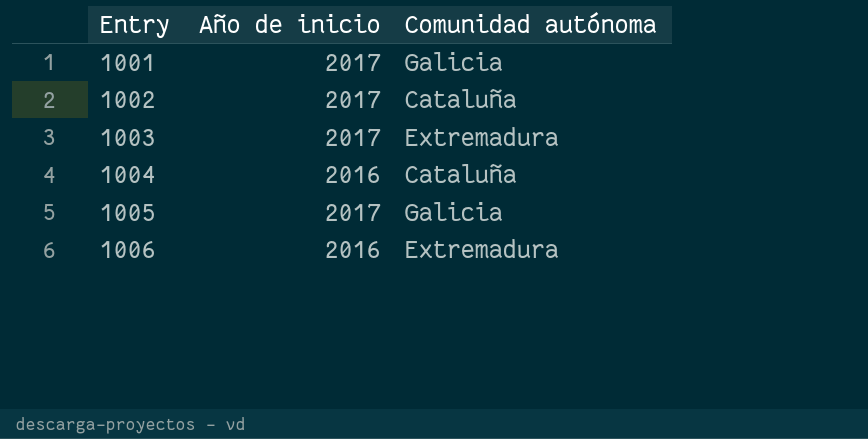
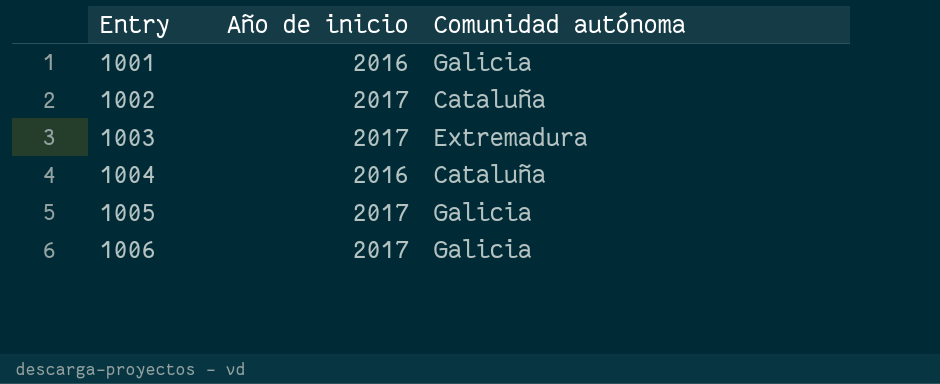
1001 | Año de inicio: 2017 -> 2016
1006 | Año de inicio: 2016 -> 2017
1006 | Comunidad autónoma: Extremadura -> Galicia

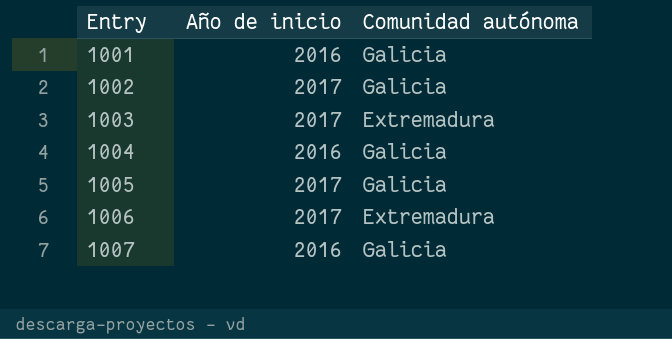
1002 | Comunidad autónoma: Cataluña -> Galicia
1004 | Comunidad autónoma: Cataluña -> Galicia
1006 | Comunidad autónoma: Galicia -> Extremadura
row 1007: none -> 2016 | Galicia

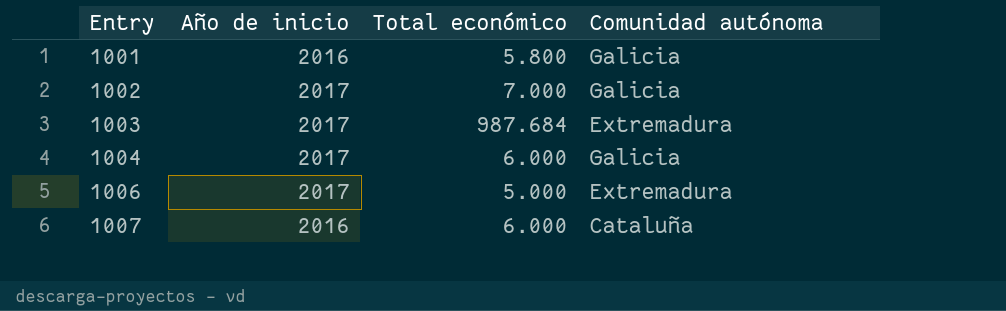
column Total económico | position: none -> 3
row 1005: 2017 | Galicia -> none
1004 | Año de inicio: 2016 -> 2017
1007 | Comunidad autónoma: Galicia -> Cataluña

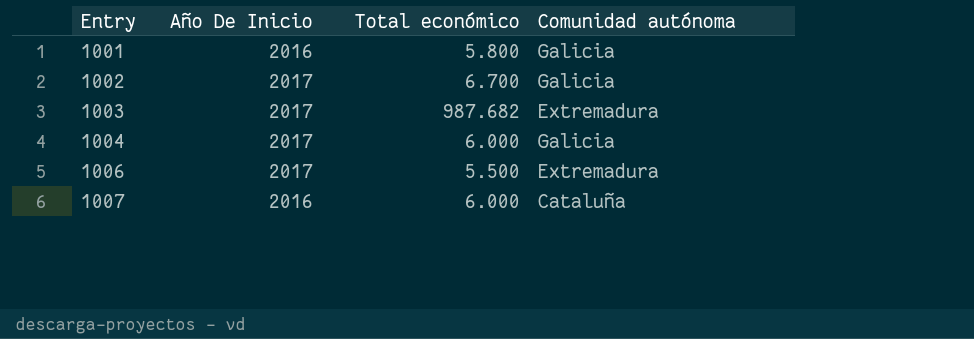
column name: Año de inicio -> Año De Inicio
1002 | Total económico: 7.000 -> 6.700
1003 | Total económico: 987.684 -> 987.682
1006 | Total económico: 5.000 -> 5.500

